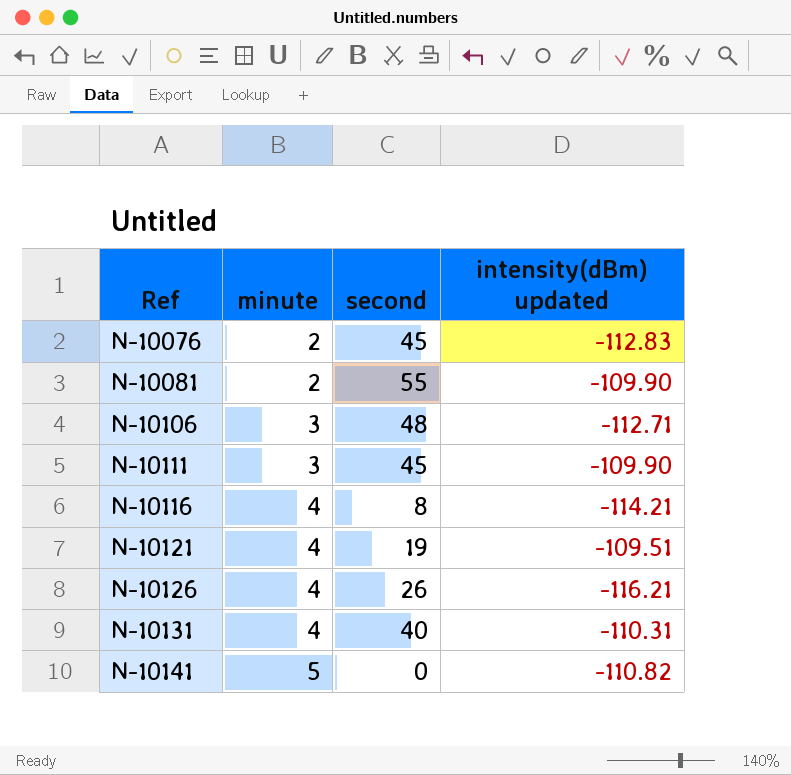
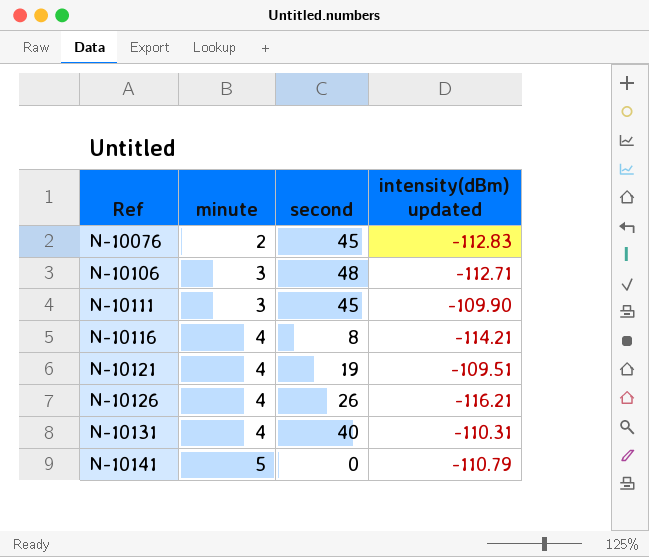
row N-10081: 2 | 55 | -109.90 -> none
N-10141 | intensity(dBm) updated: -110.82 -> -110.79

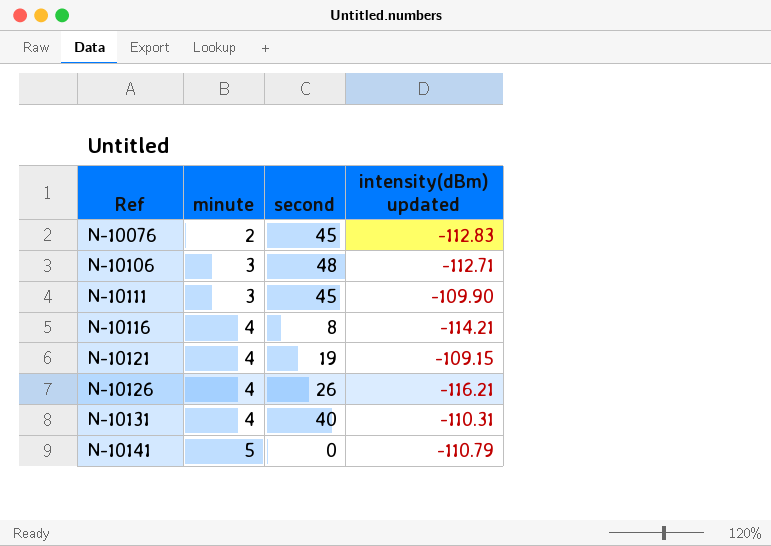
N-10121 | intensity(dBm) updated: -109.51 -> -109.15

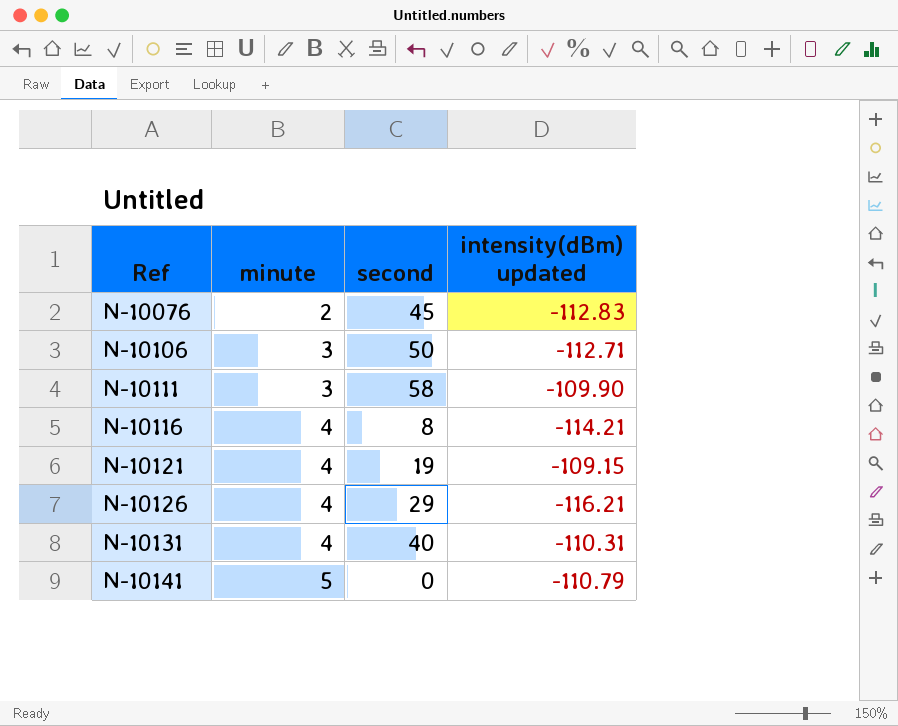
N-10106 | second: 48 -> 50
N-10111 | second: 45 -> 58
N-10126 | second: 26 -> 29

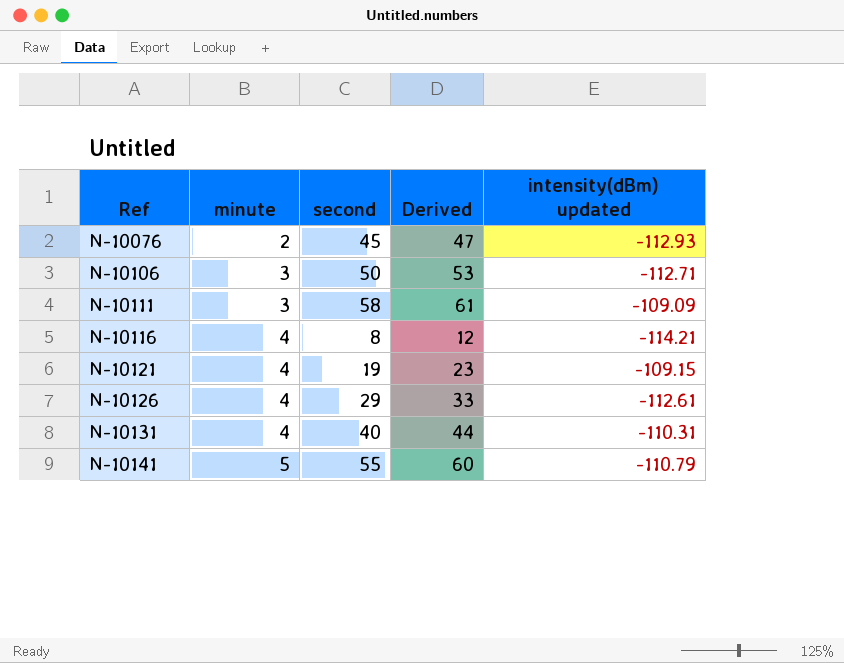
column Derived | formula: none -> [minute] + [second]
N-10076 | intensity(dBm) updated: -112.83 -> -112.93
N-10111 | intensity(dBm) updated: -109.90 -> -109.09
N-10126 | intensity(dBm) updated: -116.21 -> -112.61
N-10141 | second: 0 -> 55

